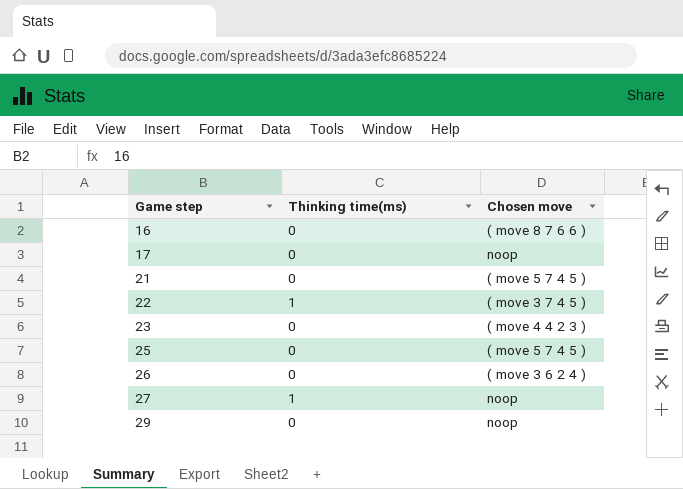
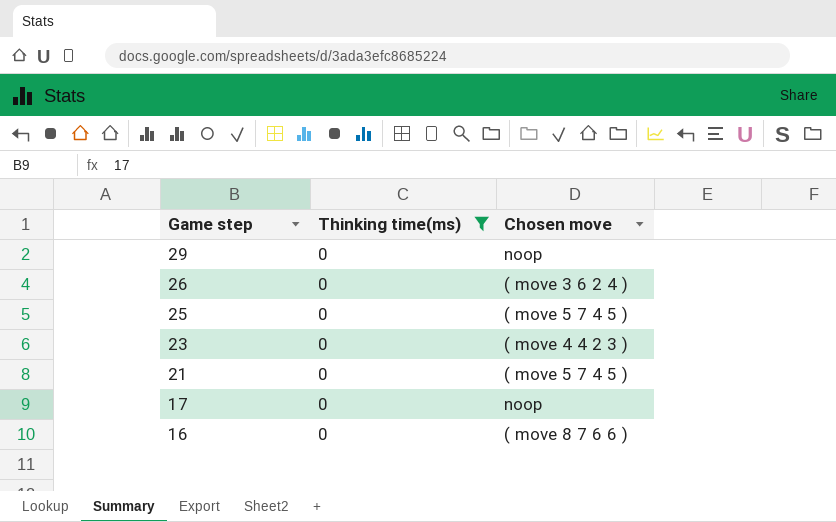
filter: none -> Thinking time(ms) = 0
row order: Game step ascending -> Game step descending

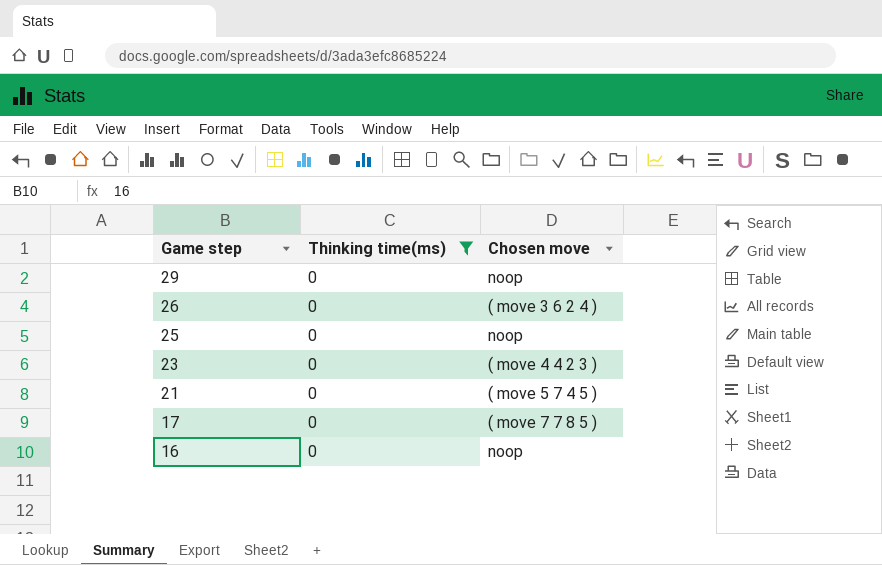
25 | Chosen move: ( move 5 7 4 5 ) -> noop
17 | Chosen move: noop -> ( move 7 7 8 5 )
16 | Chosen move: ( move 8 7 6 6 ) -> noop

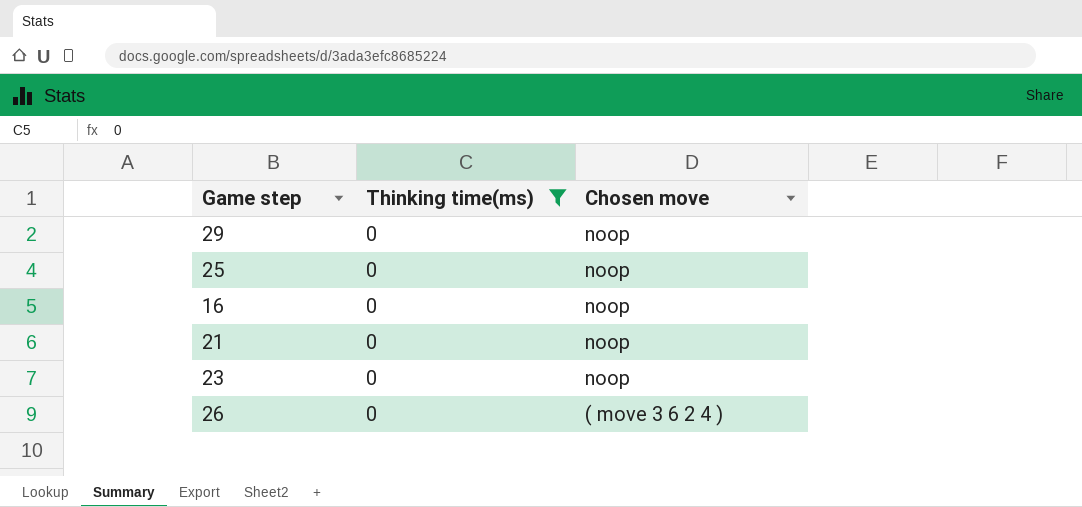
row order: Game step descending -> Chosen move descending
row 17: 0 | ( move 7 7 8 5 ) -> none
21 | Chosen move: ( move 5 7 4 5 ) -> noop
23 | Chosen move: ( move 4 4 2 3 ) -> noop

